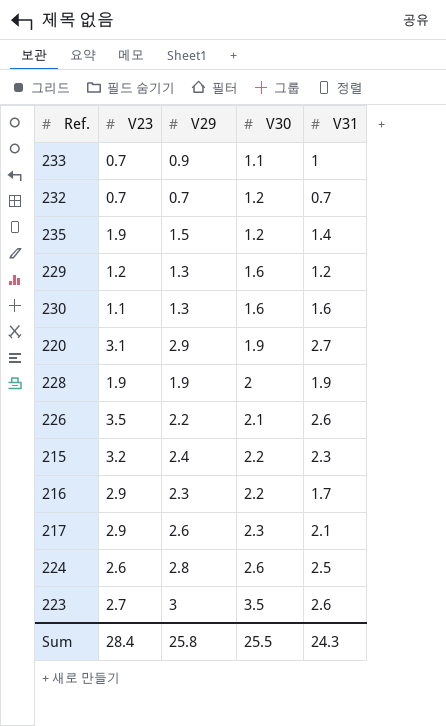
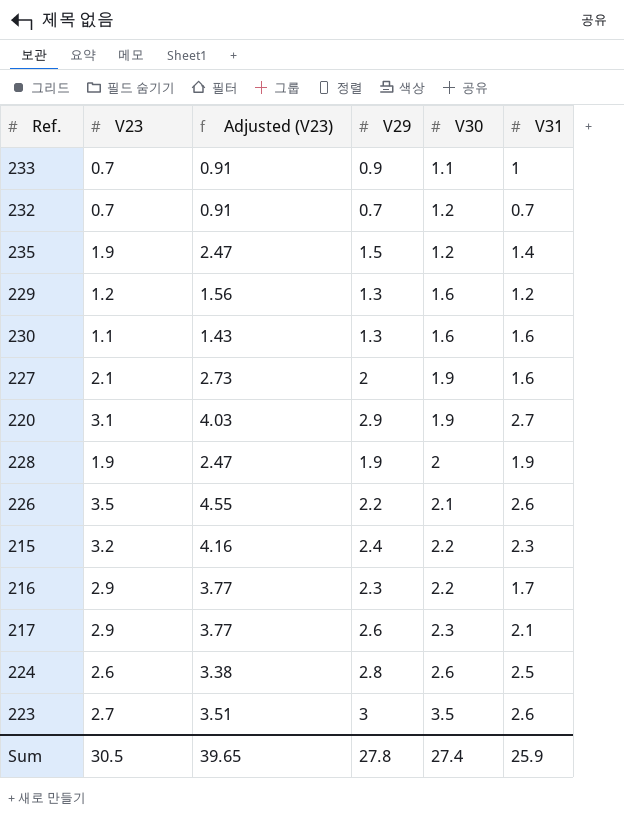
column Adjusted (V23) | formula: none -> [V23] * 1.3
row 227: none -> 2.1 | 2.73 | 2 | 1.9 | 1.6
Sum | V23: 28.4 -> 30.5
Sum | V29: 25.8 -> 27.8
Sum | V30: 25.5 -> 27.4
Sum | V31: 24.3 -> 25.9

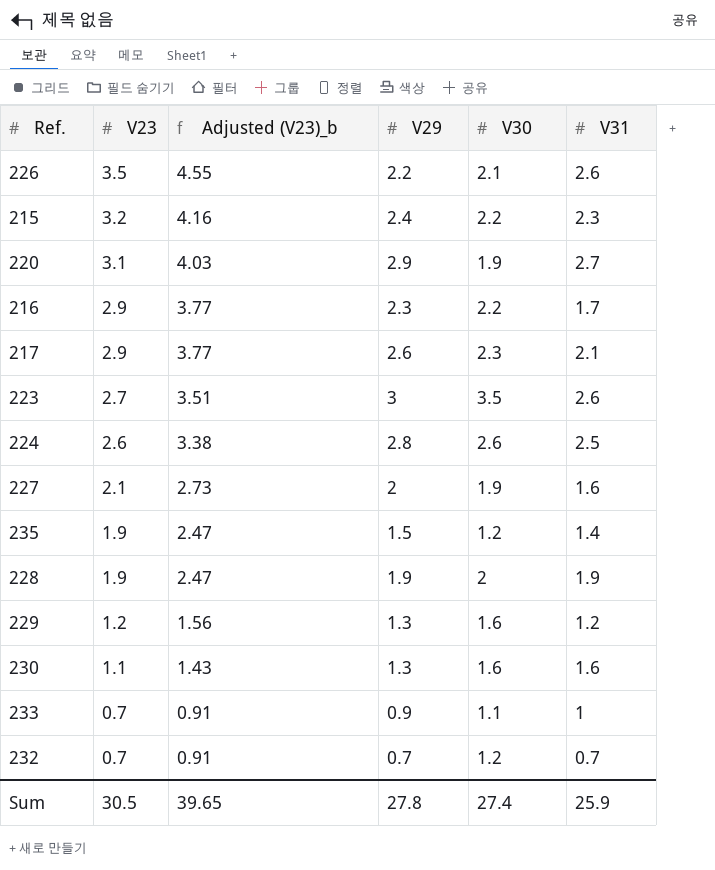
row order: V30 ascending -> V23 descending
column name: Adjusted (V23) -> Adjusted (V23)_b

